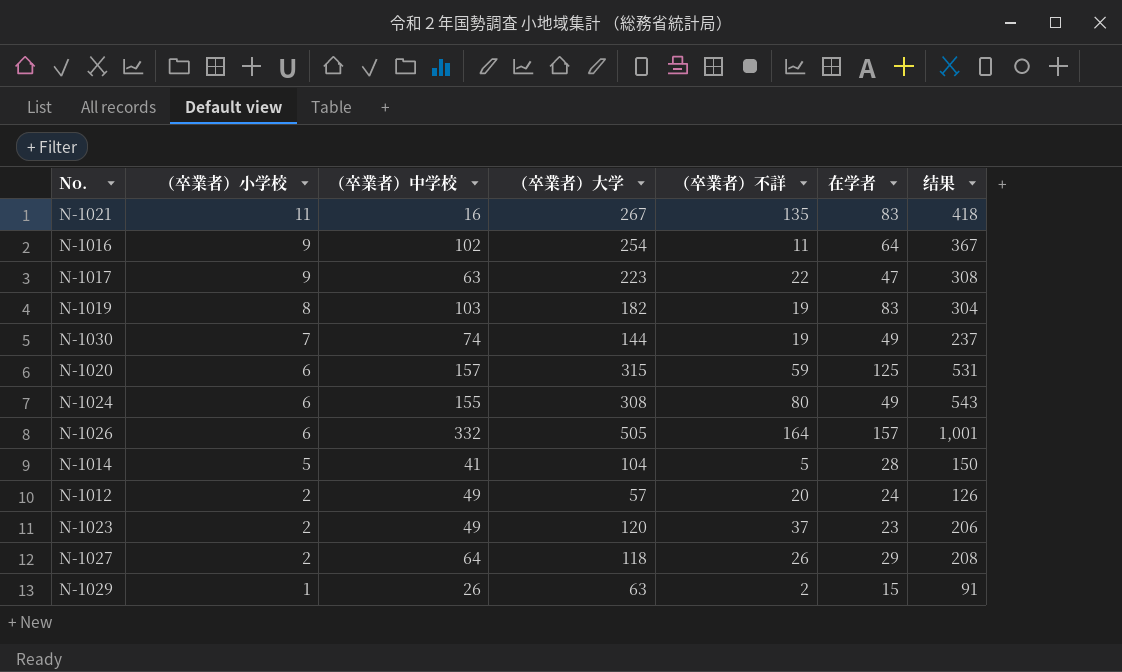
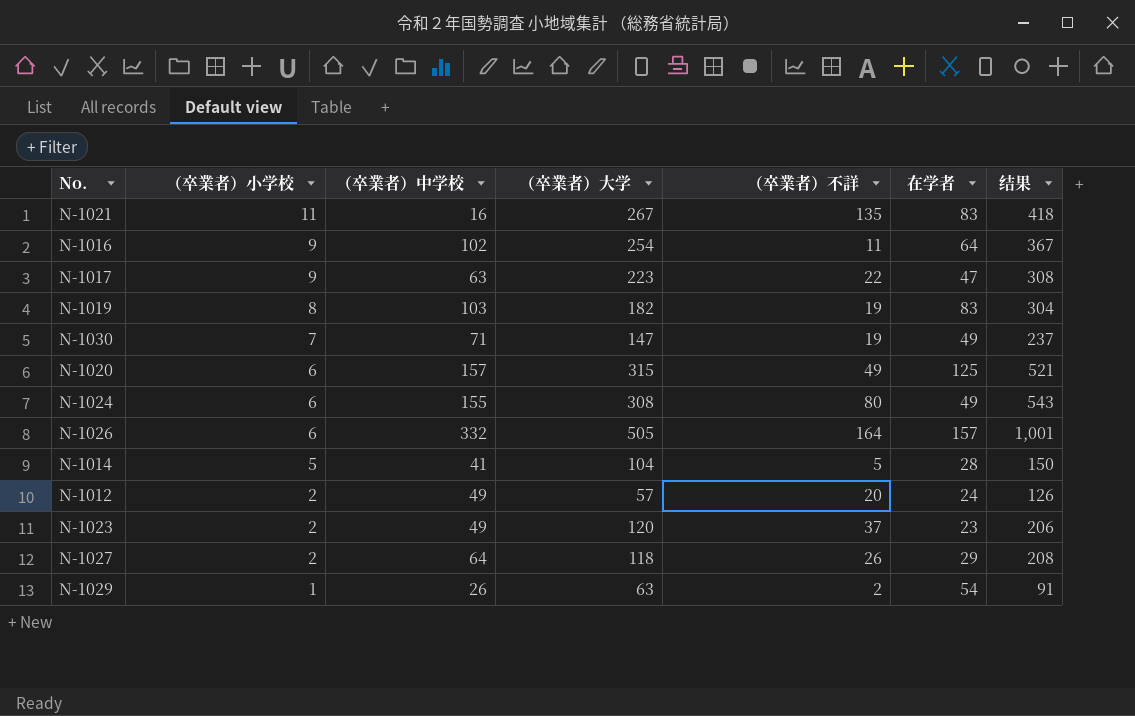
N-1030 | （卒業者）中学校: 74 -> 71
N-1030 | （卒業者）大学: 144 -> 147
N-1020 | （卒業者）不詳: 59 -> 49
N-1020 | 结果: 531 -> 521
N-1029 | 在学者: 15 -> 54

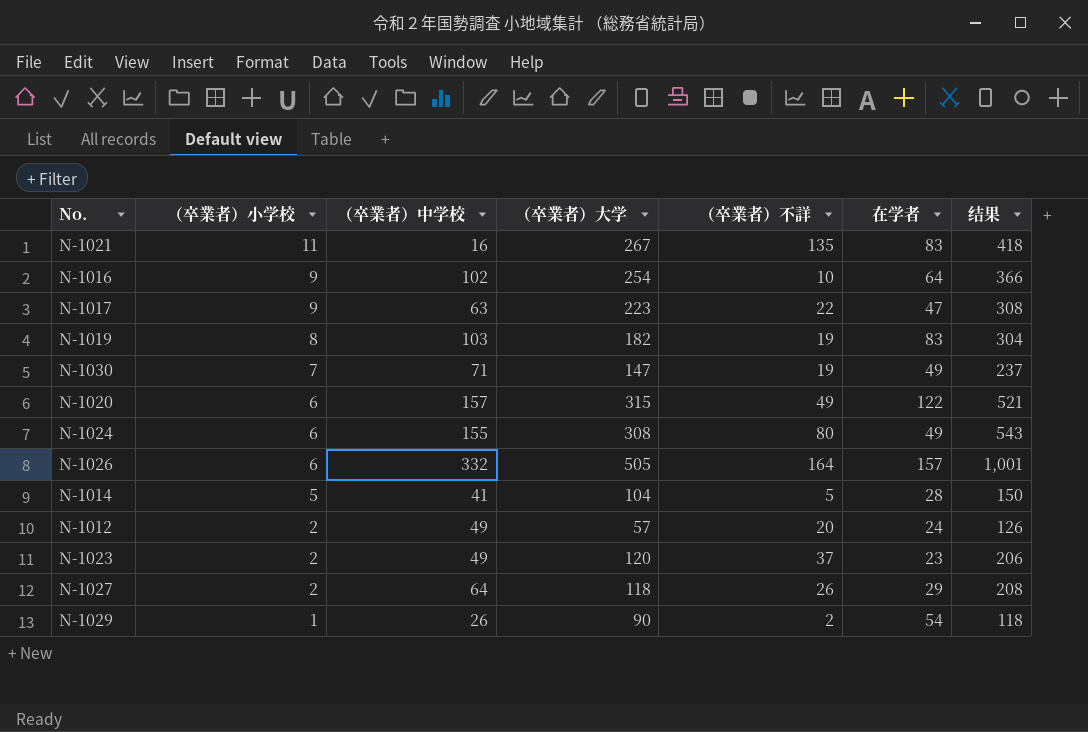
N-1016 | （卒業者）不詳: 11 -> 10
N-1016 | 结果: 367 -> 366
N-1020 | 在学者: 125 -> 122
N-1029 | （卒業者）大学: 63 -> 90
N-1029 | 结果: 91 -> 118

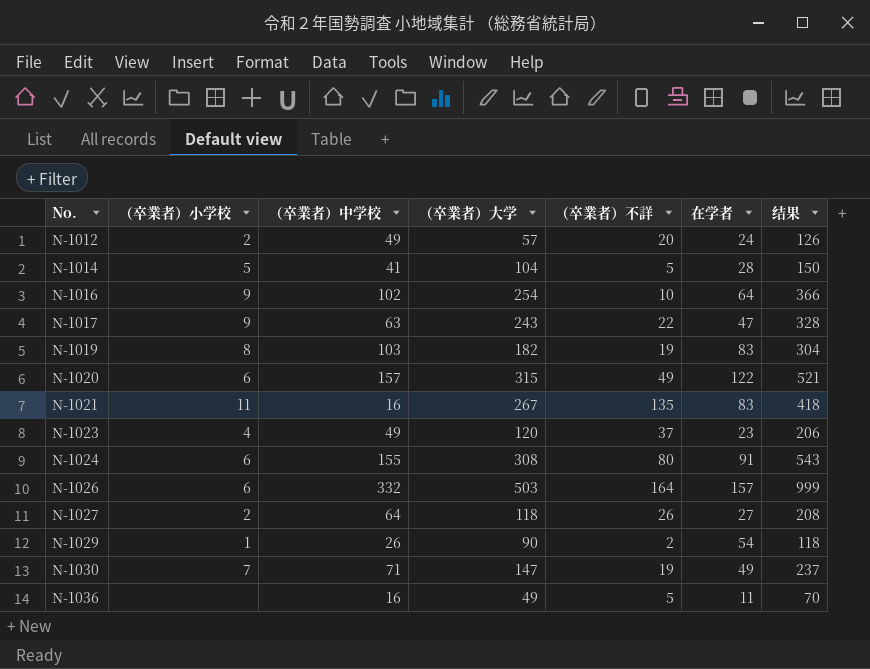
row order: （卒業者）小学校 descending -> No. ascending
N-1017 | （卒業者）大学: 223 -> 243
N-1017 | 结果: 308 -> 328
N-1023 | （卒業者）小学校: 2 -> 4
N-1024 | 在学者: 49 -> 91
N-1026 | （卒業者）大学: 505 -> 503
N-1026 | 结果: 1,001 -> 999
N-1027 | 在学者: 29 -> 27
row N-1036: none -> none | 16 | 49 | 5 | 11 | 70

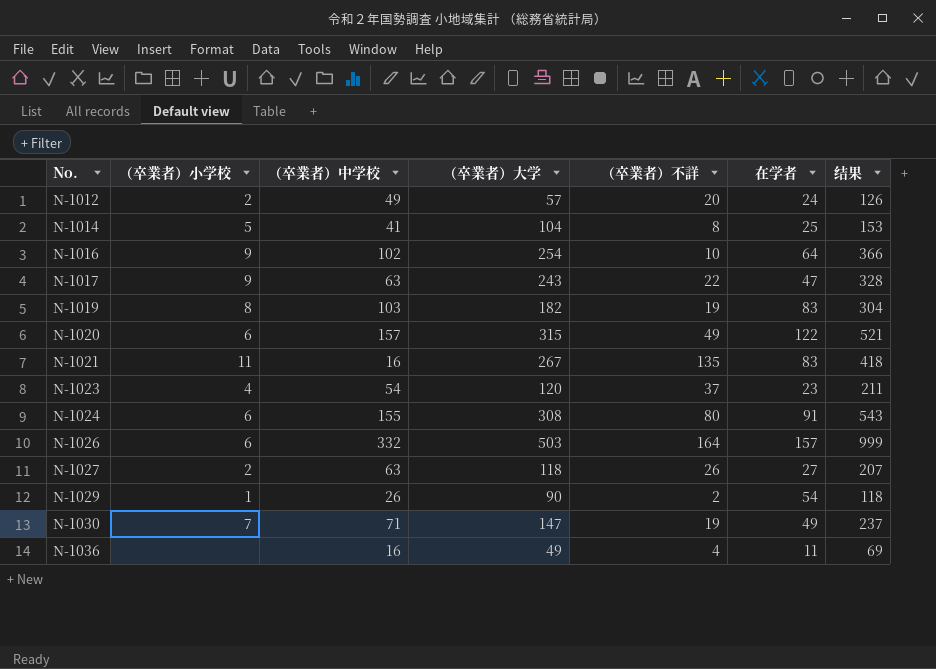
N-1014 | （卒業者）不詳: 5 -> 8
N-1014 | 在学者: 28 -> 25
N-1014 | 结果: 150 -> 153
N-1023 | （卒業者）中学校: 49 -> 54
N-1023 | 结果: 206 -> 211
N-1027 | （卒業者）中学校: 64 -> 63
N-1027 | 结果: 208 -> 207
N-1036 | （卒業者）不詳: 5 -> 4
N-1036 | 结果: 70 -> 69

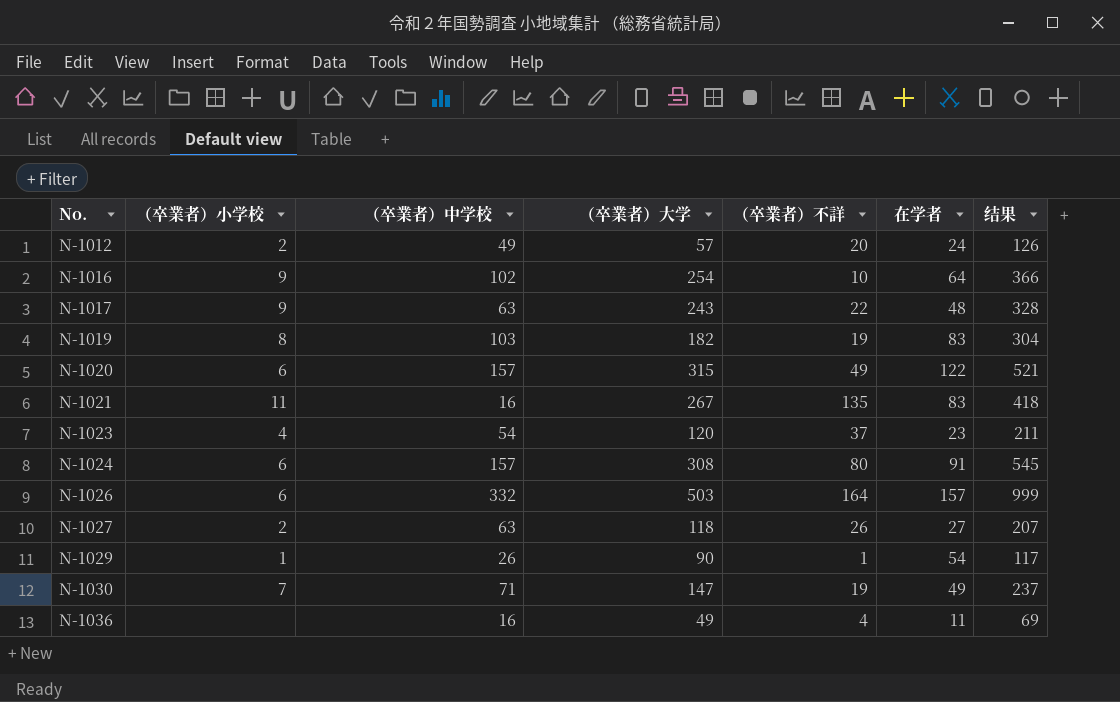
row N-1014: 5 | 41 | 104 | 8 | 25 | 153 -> none
N-1017 | 在学者: 47 -> 48
N-1024 | （卒業者）中学校: 155 -> 157
N-1024 | 结果: 543 -> 545
N-1029 | （卒業者）不詳: 2 -> 1
N-1029 | 结果: 118 -> 117

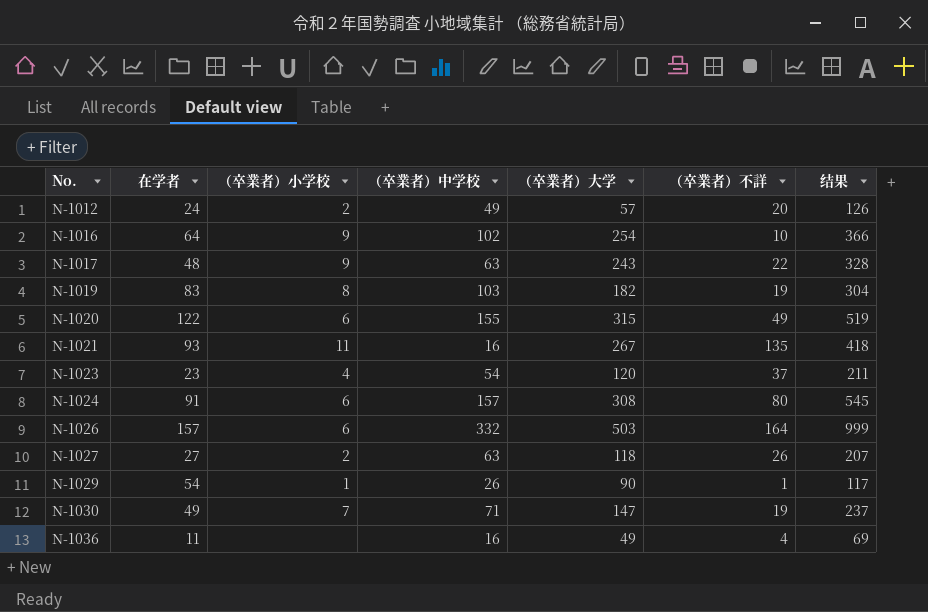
column 在学者 | position: 6 -> 2
N-1020 | （卒業者）中学校: 157 -> 155
N-1020 | 结果: 521 -> 519
N-1021 | 在学者: 83 -> 93

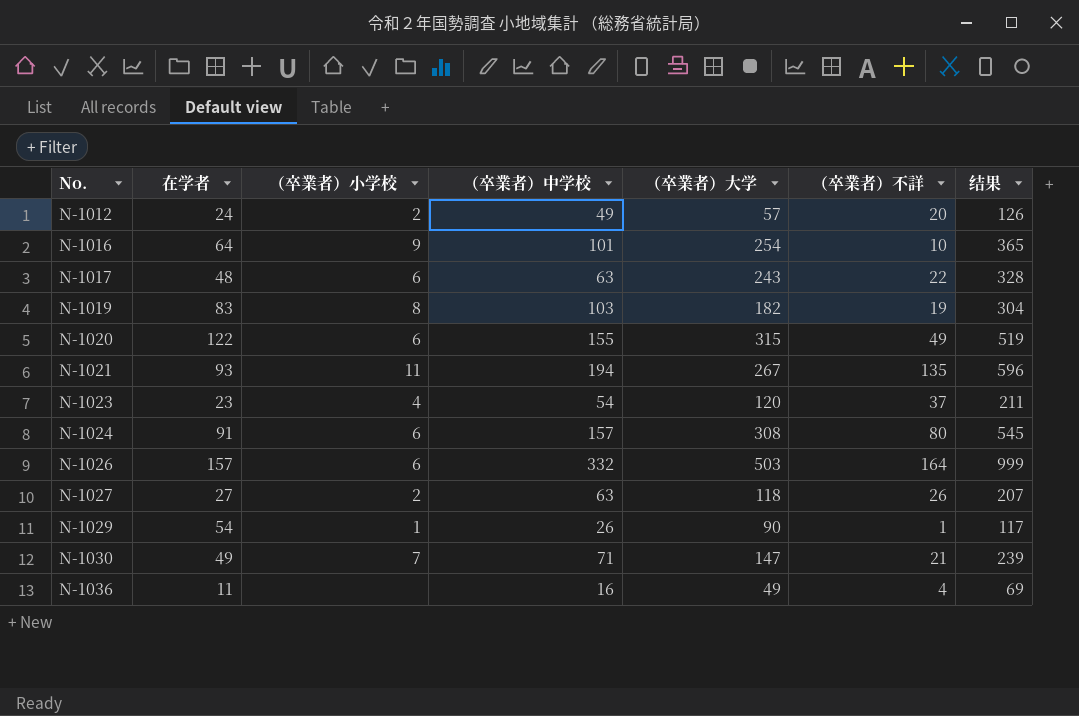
N-1016 | （卒業者）中学校: 102 -> 101
N-1016 | 结果: 366 -> 365
N-1017 | （卒業者）小学校: 9 -> 6
N-1021 | （卒業者）中学校: 16 -> 194
N-1021 | 结果: 418 -> 596
N-1030 | （卒業者）不詳: 19 -> 21
N-1030 | 结果: 237 -> 239

